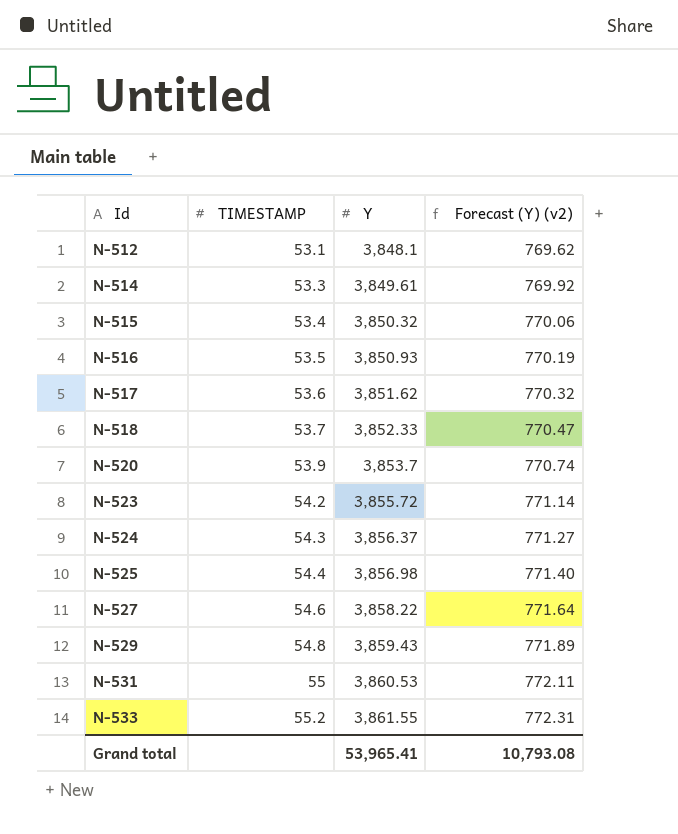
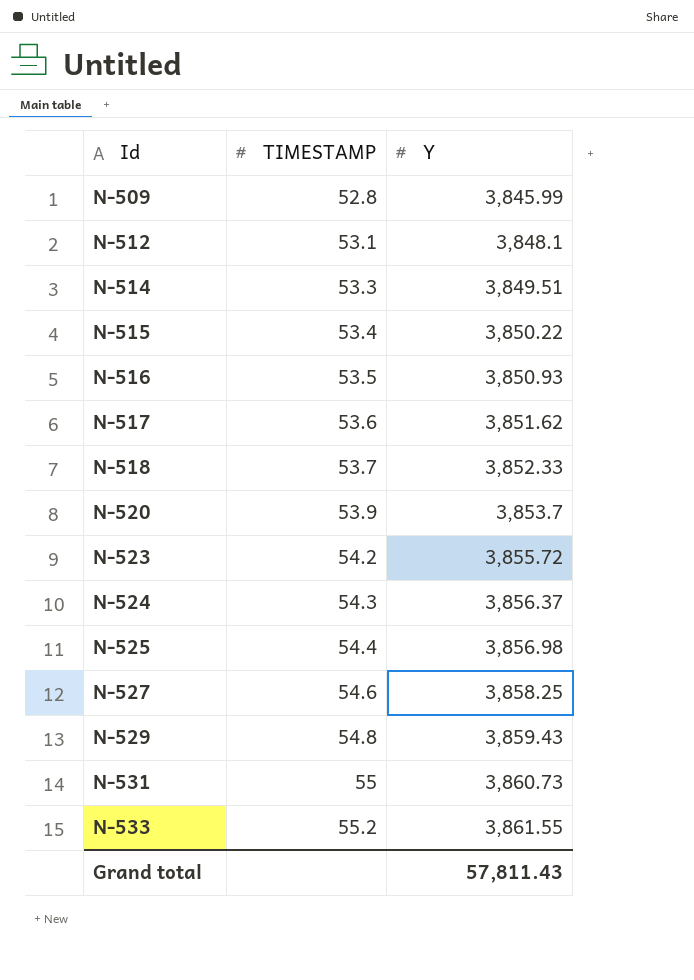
column Forecast (Y) (v2) | formula: [Y] * 0.2 -> none
row N-509: none -> 52.8 | 3,845.99
N-514 | Y: 3,849.61 -> 3,849.51
N-515 | Y: 3,850.32 -> 3,850.22
N-527 | Y: 3,858.22 -> 3,858.25
N-531 | Y: 3,860.53 -> 3,860.73
Grand total | Y: 53,965.41 -> 57,811.43

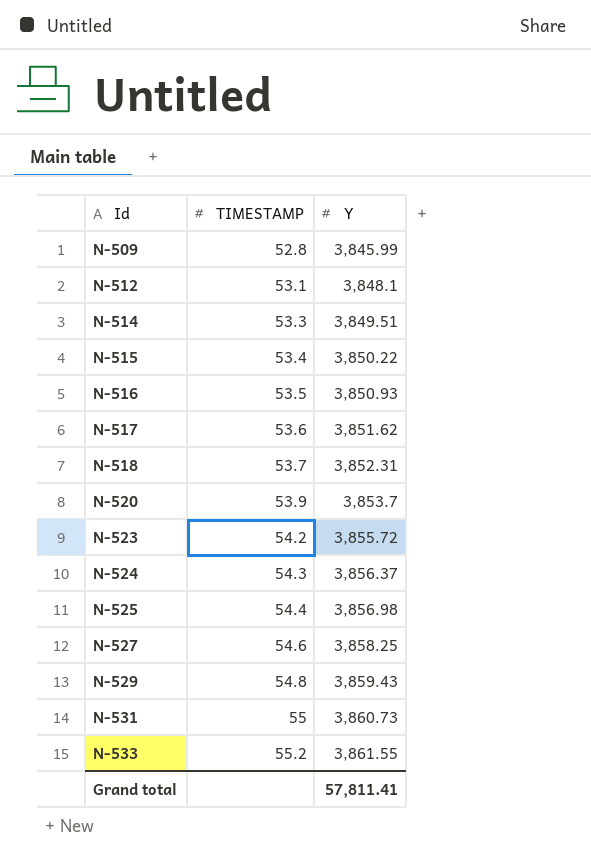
N-518 | Y: 3,852.33 -> 3,852.31
Grand total | Y: 57,811.43 -> 57,811.41

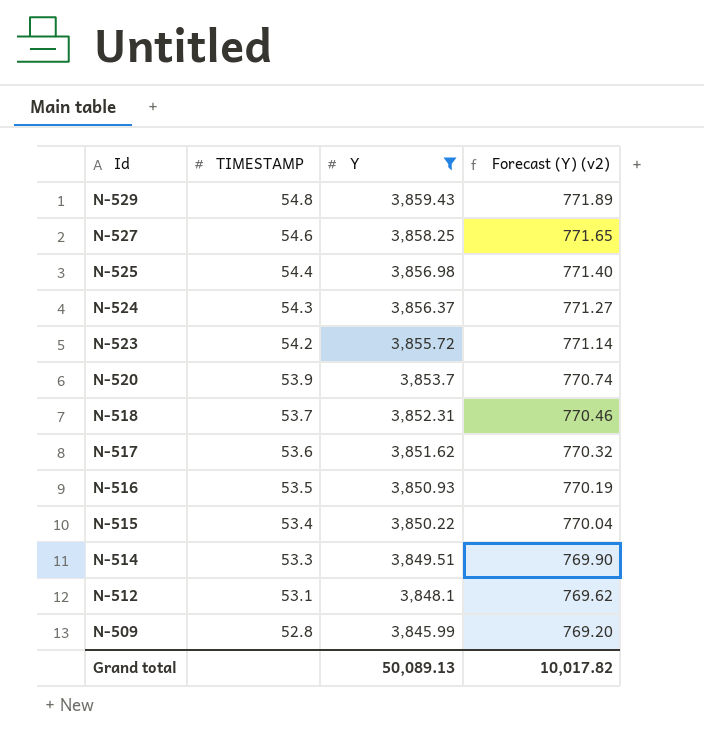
filter: none -> Y <= 3,859.43
row order: Id ascending -> Id descending
column Forecast (Y) (v2) | formula: none -> [Y] * 0.2
Grand total | Y: 57,811.41 -> 50,089.13

